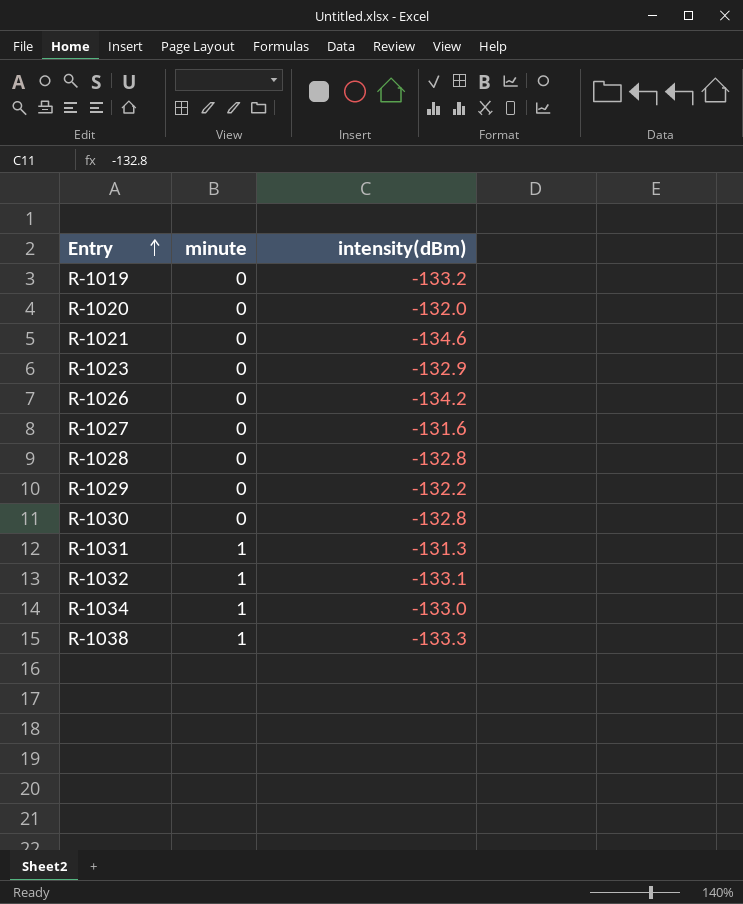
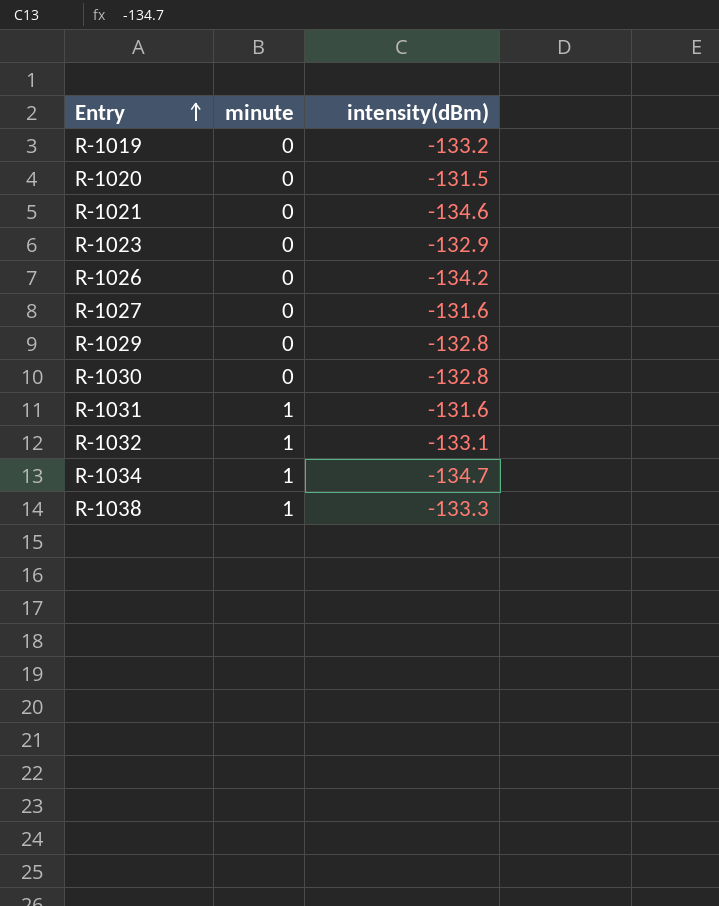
row R-1028: 0 | -132.8 -> none
R-1020 | intensity(dBm): -132.0 -> -131.5
R-1029 | intensity(dBm): -132.2 -> -132.8
R-1031 | intensity(dBm): -131.3 -> -131.6
R-1034 | intensity(dBm): -133.0 -> -134.7

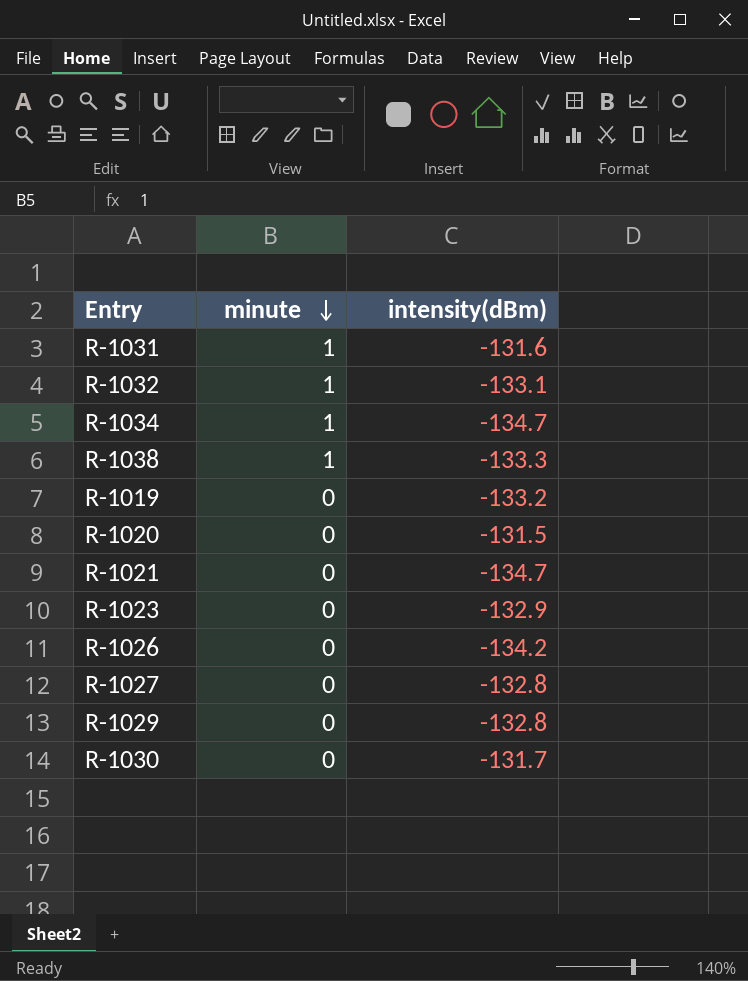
row order: Entry ascending -> minute descending
R-1021 | intensity(dBm): -134.6 -> -134.7
R-1027 | intensity(dBm): -131.6 -> -132.8
R-1030 | intensity(dBm): -132.8 -> -131.7

